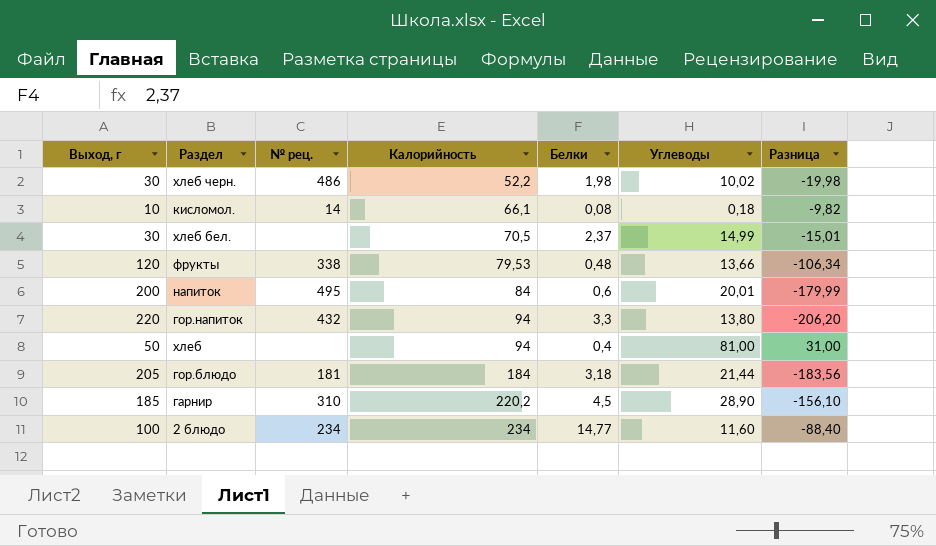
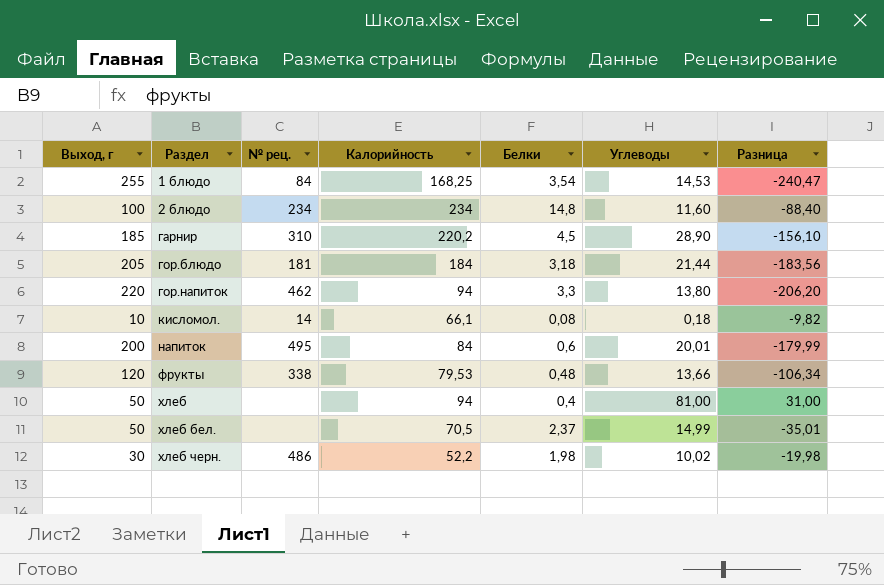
row order: Калорийность ascending -> Раздел ascending
row 1 блюдо: none -> 255 | 84 | 168,25 | 3,54 | 14,53 | -240,47
2 блюдо | Белки: 14,77 -> 14,8
гор.напиток | № рец.: 432 -> 462
хлеб бел. | Выход, г: 30 -> 50
хлеб бел. | Разница: -15,01 -> -35,01

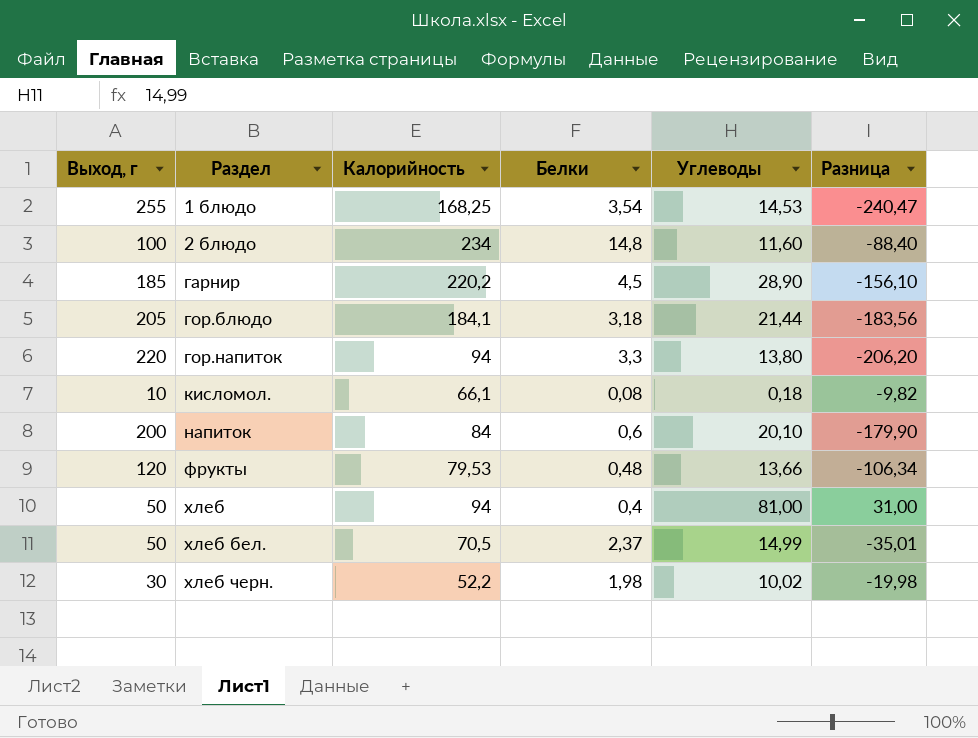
column № рец. | position: 3 -> none
гор.блюдо | Калорийность: 184 -> 184,1
напиток | Углеводы: 20,01 -> 20,10
напиток | Разница: -179,99 -> -179,90

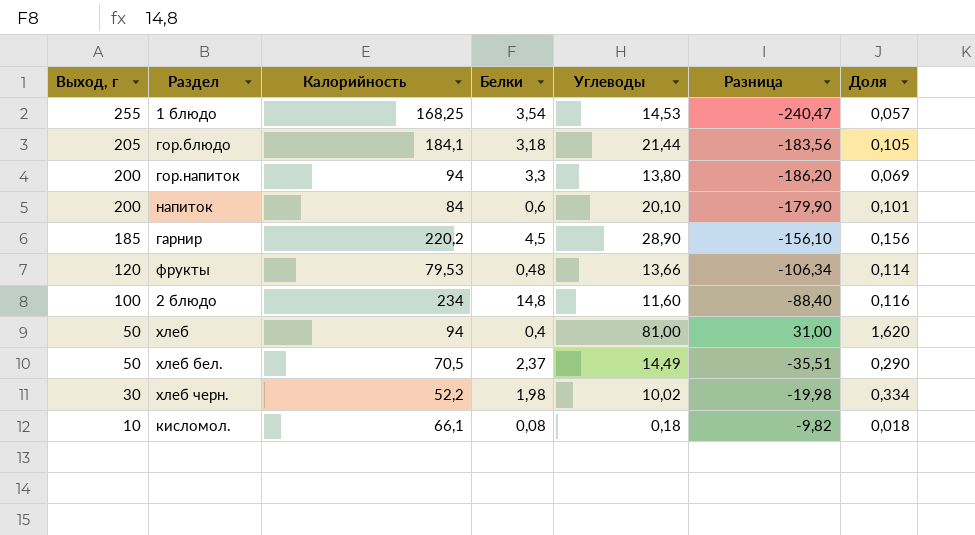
row order: Раздел ascending -> Выход, г descending
column Доля | formula: none -> [Углеводы] / [Выход, г]
гор.напиток | Выход, г: 220 -> 200
гор.напиток | Разница: -206,20 -> -186,20
хлеб бел. | Углеводы: 14,99 -> 14,49
хлеб бел. | Разница: -35,01 -> -35,51

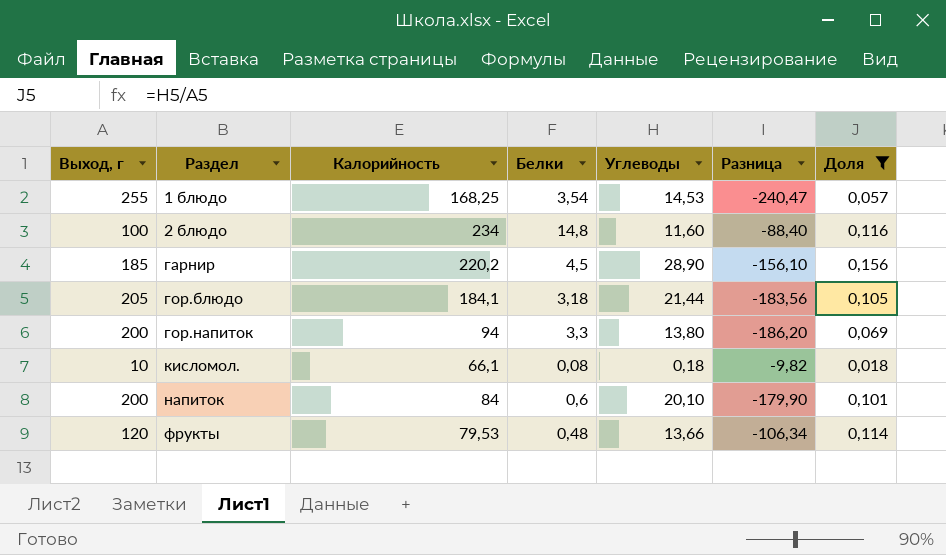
filter: none -> Доля <= 0,156
row order: Выход, г descending -> Раздел ascending

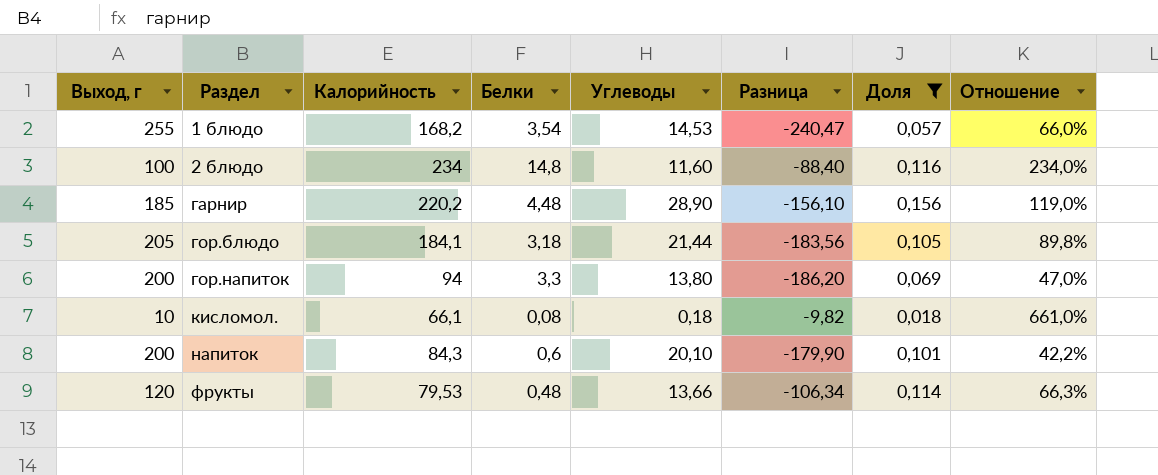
column Отношение | formula: none -> [Калорийность] / [Выход, г]
1 блюдо | Калорийность: 168,25 -> 168,2
гарнир | Белки: 4,5 -> 4,48
напиток | Калорийность: 84 -> 84,3

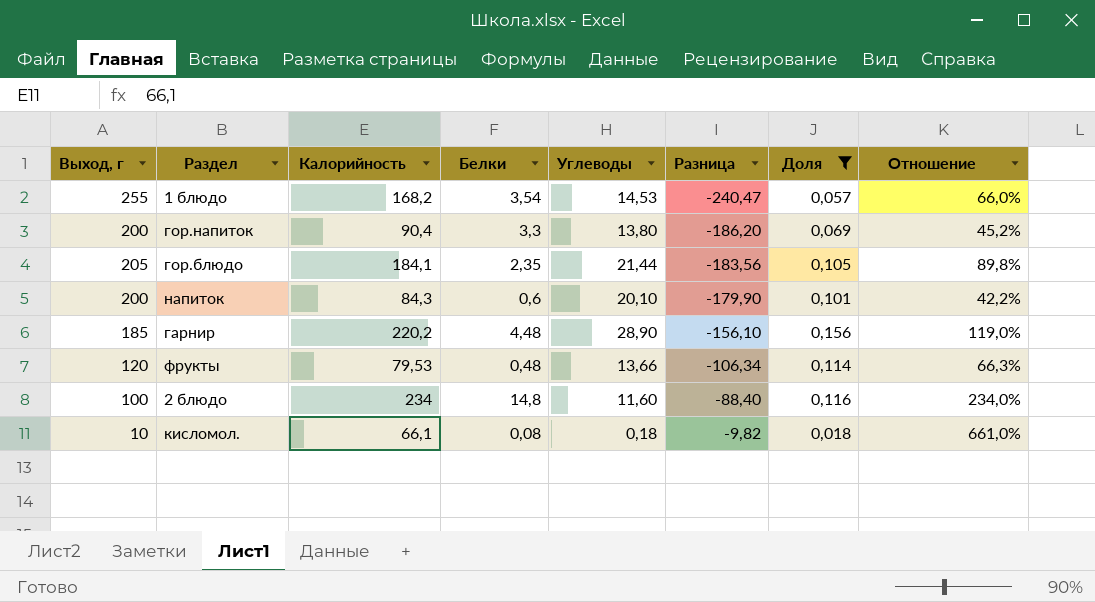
row order: Раздел ascending -> Разница ascending
гор.напиток | Калорийность: 94 -> 90,4
гор.напиток | Отношение: 47,0% -> 45,2%
гор.блюдо | Белки: 3,18 -> 2,35

